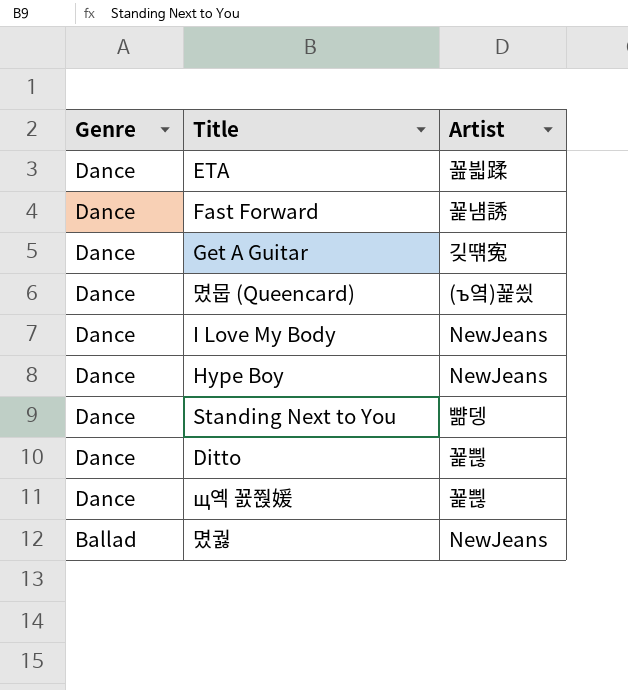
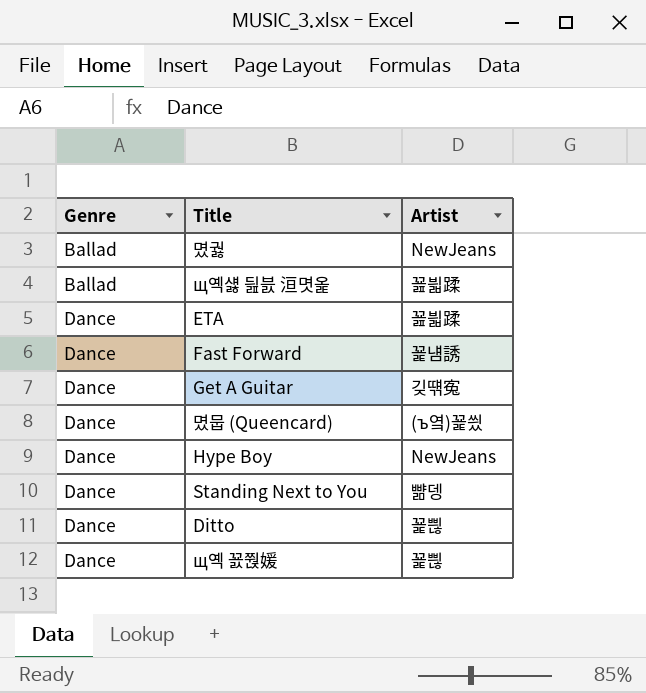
row order: Genre descending -> Genre ascending
row I Love My Body: Dance | NewJeans -> none
row щ옉섏 딆븘 洹몃옱: none -> Ballad | 꾪븳蹂

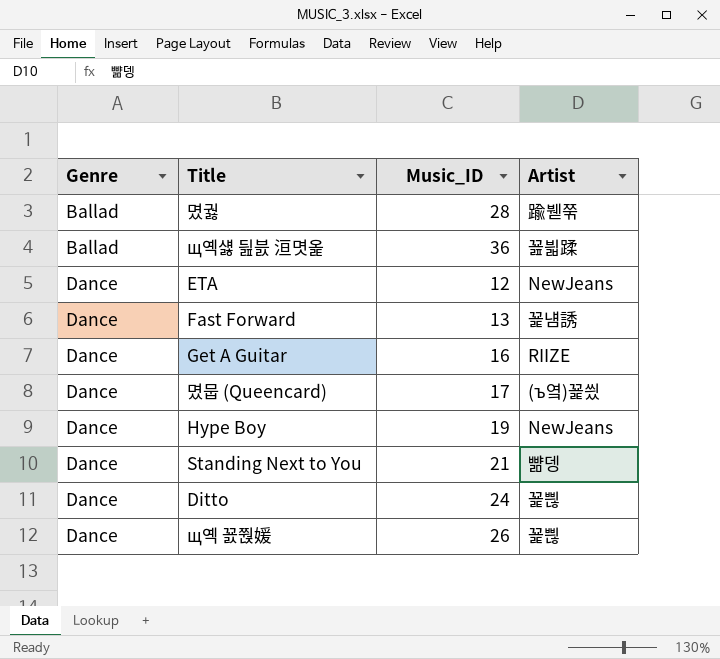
column Music_ID | position: none -> 3
몄궗 | Artist: NewJeans -> 踰붿쭊
ETA | Artist: 꾪븳蹂 -> NewJeans
Get A Guitar | Artist: 깆떆寃 -> RIIZE

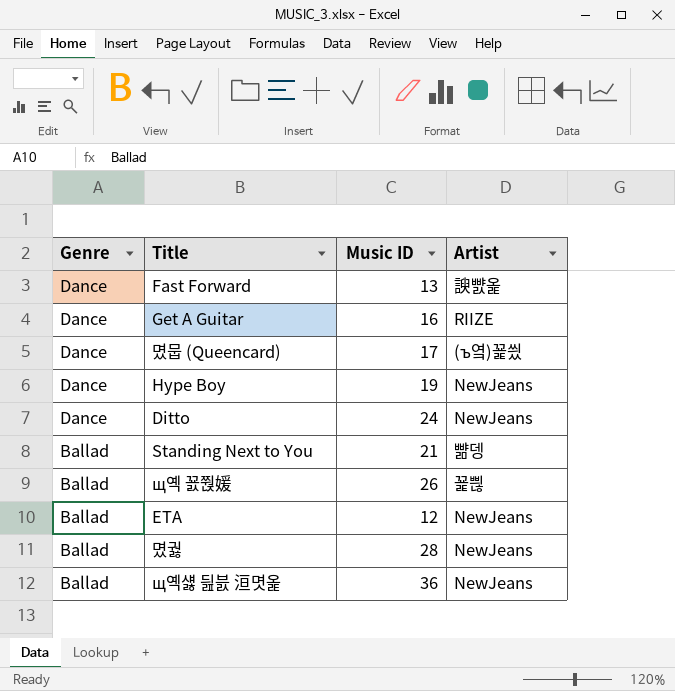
row order: Genre ascending -> Genre descending
column name: Music_ID -> Music ID
Fast Forward | Artist: 꾩냼誘 -> 諛뺤옱
Ditto | Artist: 꾩쁺 -> NewJeans
Standing Next to You | Genre: Dance -> Ballad
щ옉 꾨쭩媛 | Genre: Dance -> Ballad
ETA | Genre: Dance -> Ballad
몄궗 | Artist: 踰붿쭊 -> NewJeans
щ옉섏 딆븘 洹몃옱 | Artist: 꾪븳蹂 -> NewJeans

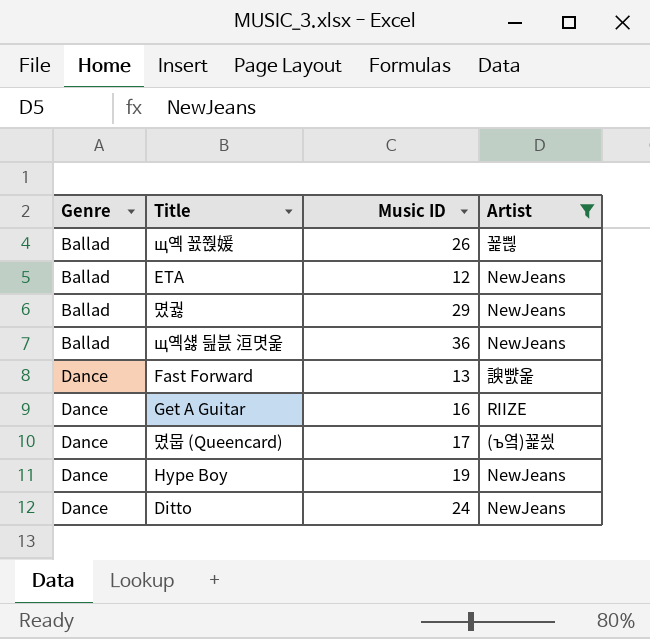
filter: none -> Artist != 뺢뎅
row order: Genre descending -> Genre ascending
몄궗 | Music ID: 28 -> 29

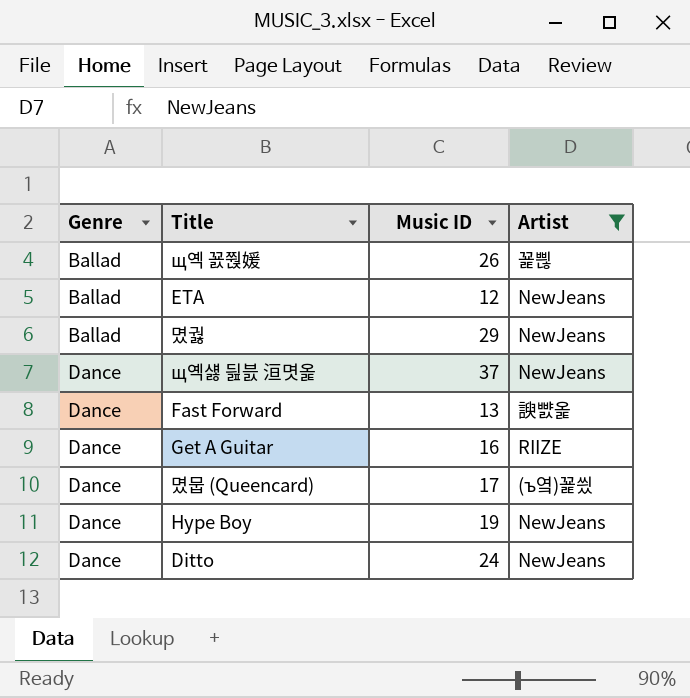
щ옉섏 딆븘 洹몃옱 | Genre: Ballad -> Dance
щ옉섏 딆븘 洹몃옱 | Music ID: 36 -> 37

